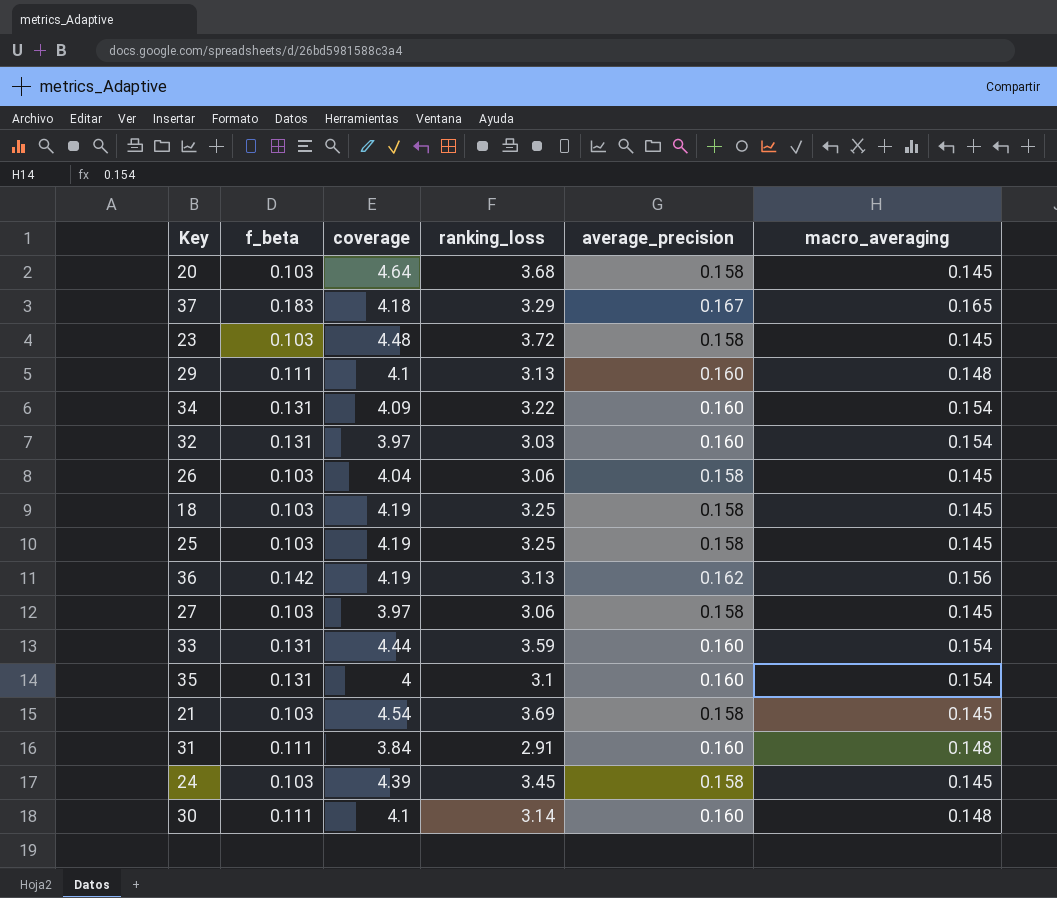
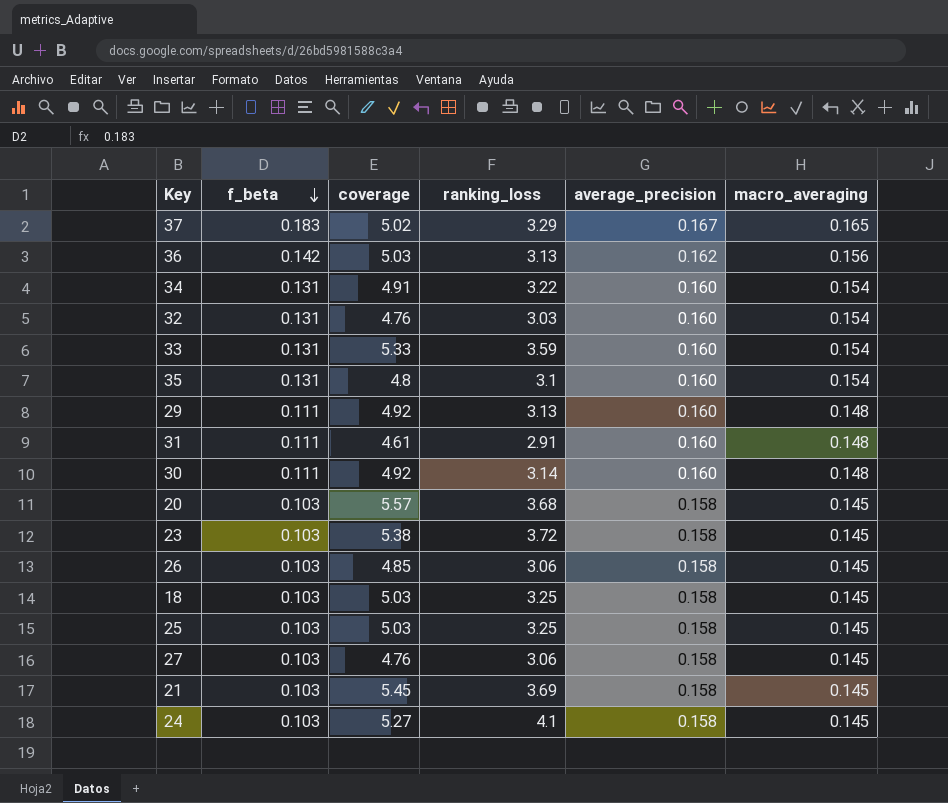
row order: none -> f_beta descending
37 | coverage: 4.18 -> 5.02
36 | coverage: 4.19 -> 5.03
34 | coverage: 4.09 -> 4.91
32 | coverage: 3.97 -> 4.76
33 | coverage: 4.44 -> 5.33
35 | coverage: 4 -> 4.8
29 | coverage: 4.1 -> 4.92
31 | coverage: 3.84 -> 4.61
30 | coverage: 4.1 -> 4.92
20 | coverage: 4.64 -> 5.57
23 | coverage: 4.48 -> 5.38
26 | coverage: 4.04 -> 4.85
18 | coverage: 4.19 -> 5.03
25 | coverage: 4.19 -> 5.03
27 | coverage: 3.97 -> 4.76
21 | coverage: 4.54 -> 5.45
24 | coverage: 4.39 -> 5.27
24 | ranking_loss: 3.45 -> 4.1

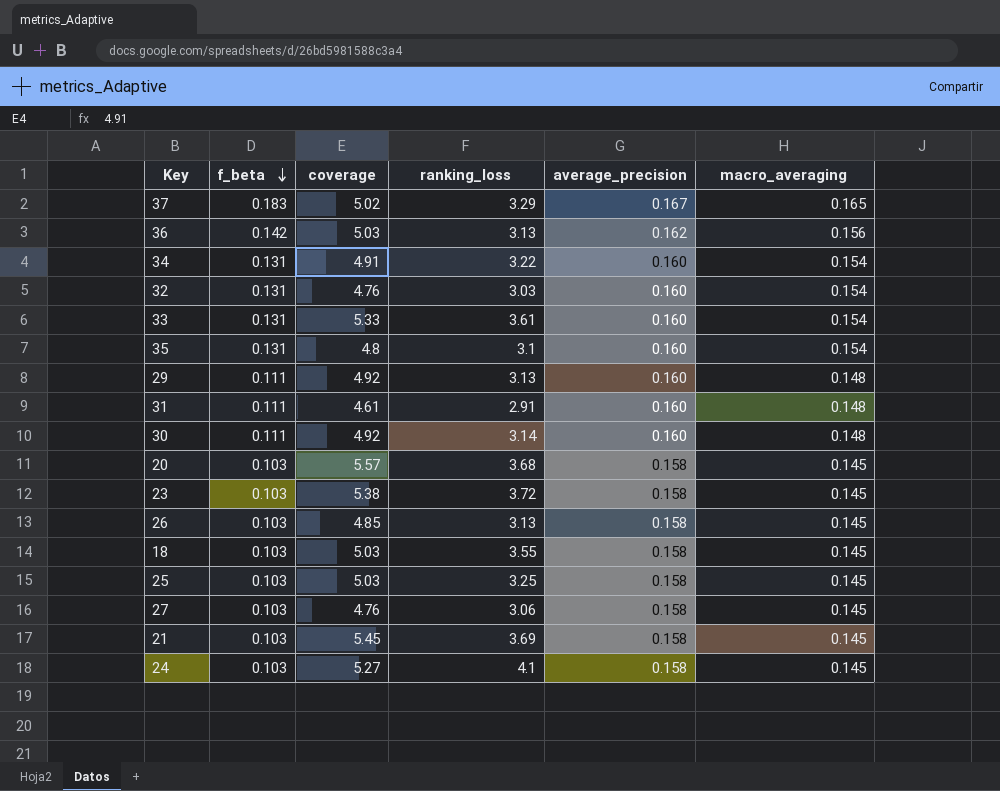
33 | ranking_loss: 3.59 -> 3.61
26 | ranking_loss: 3.06 -> 3.13
18 | ranking_loss: 3.25 -> 3.55

